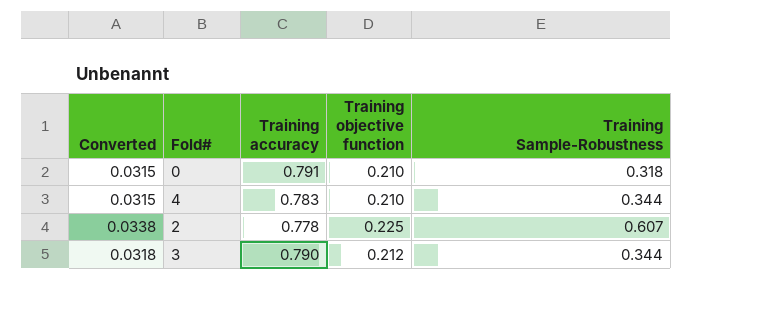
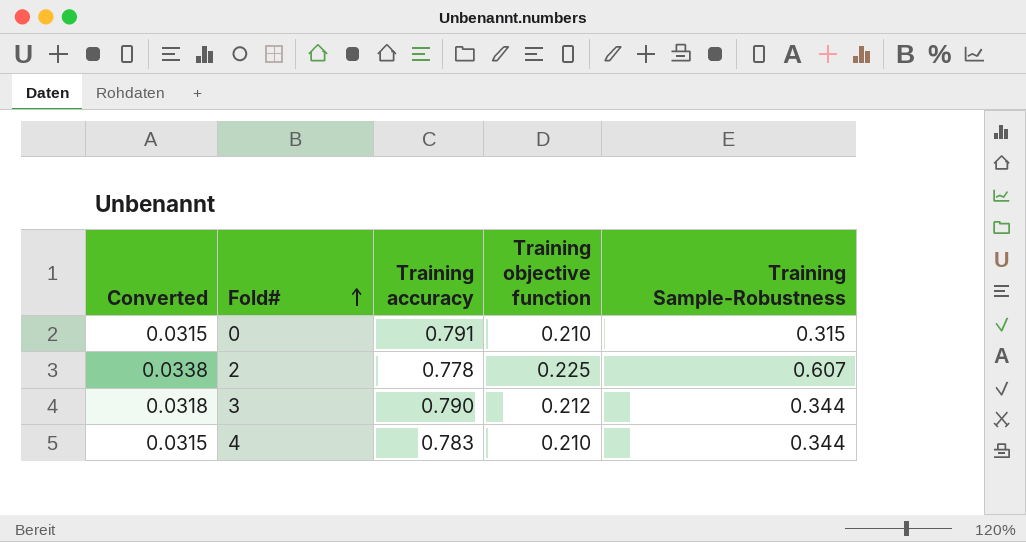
row order: none -> Fold# ascending
0 | Training Sample-Robustness: 0.318 -> 0.315

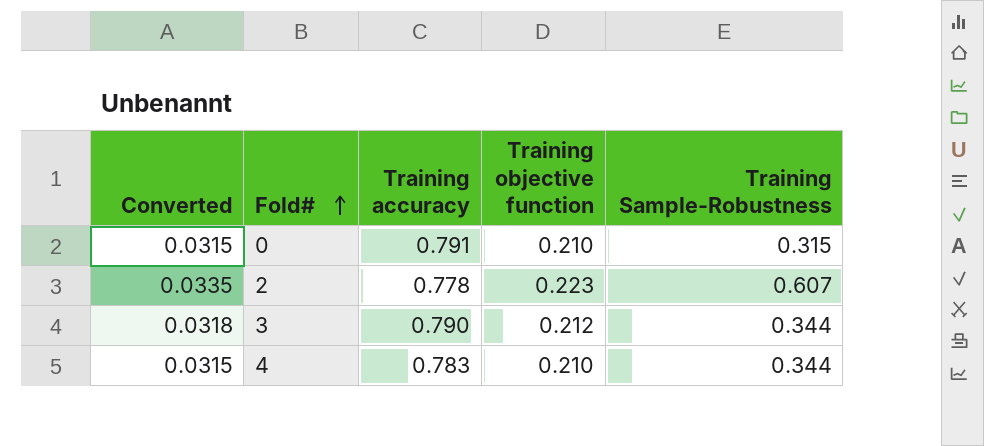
2 | Converted: 0.0338 -> 0.0335
2 | Training objective function: 0.225 -> 0.223

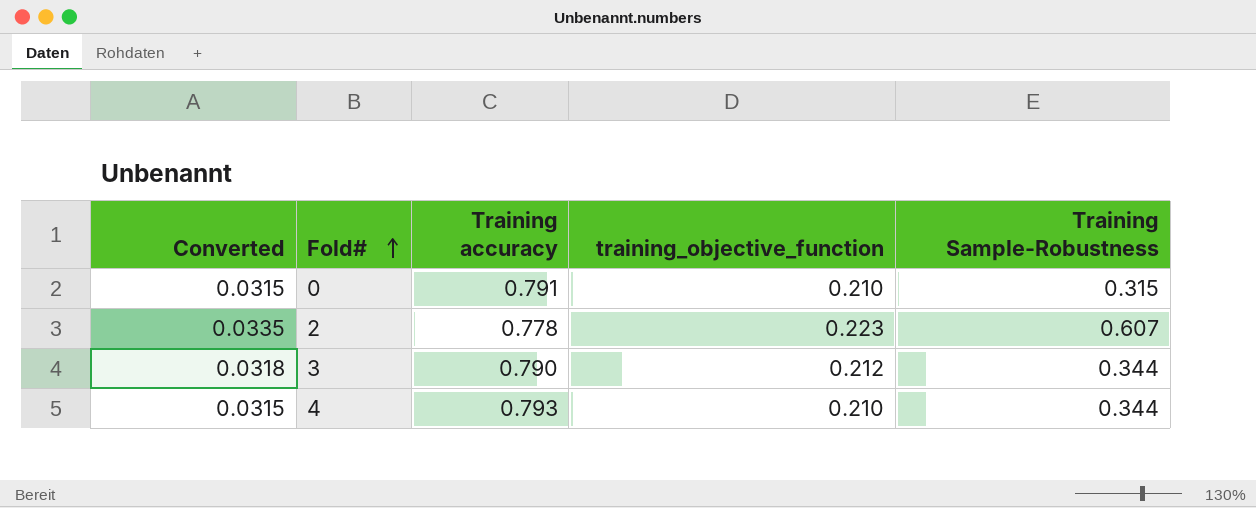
column name: Training objective function -> training_objective_function
4 | Training accuracy: 0.783 -> 0.793

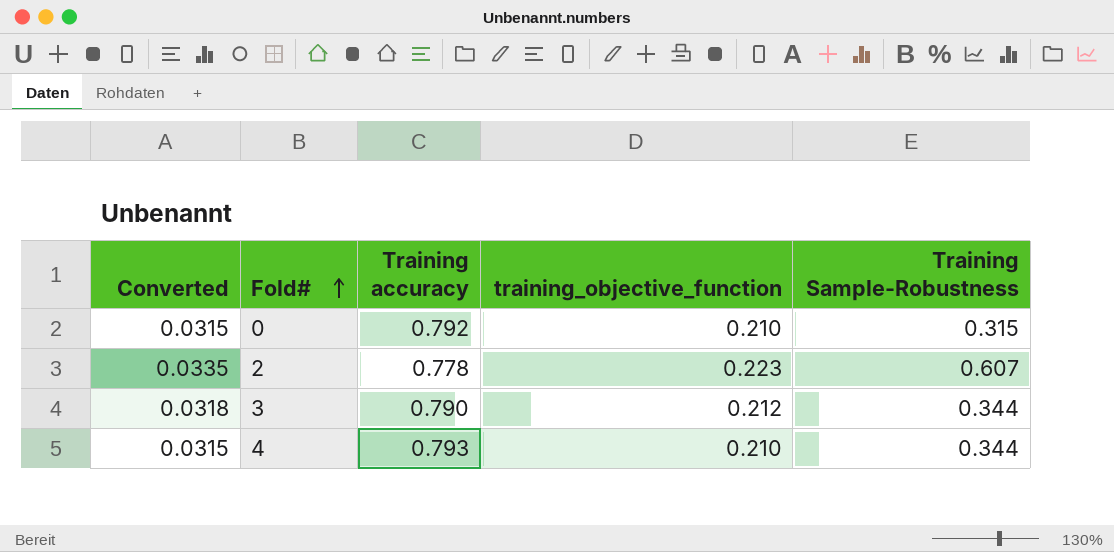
0 | Training accuracy: 0.791 -> 0.792

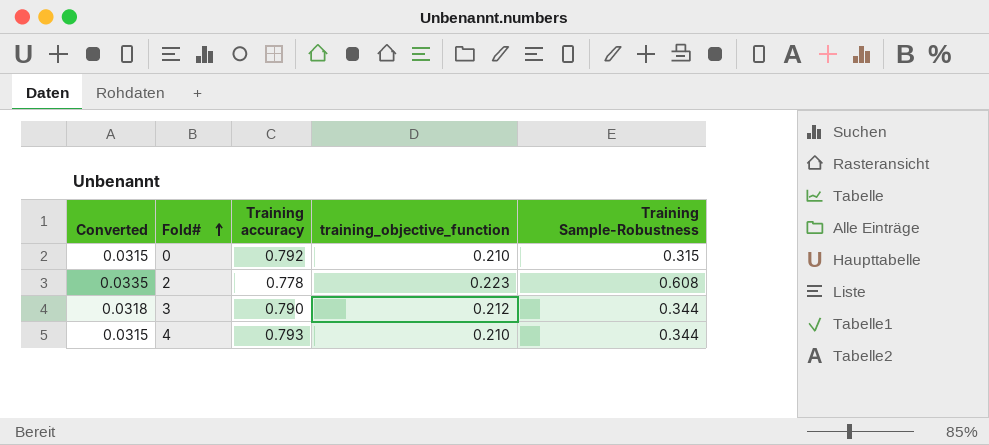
2 | Training Sample-Robustness: 0.607 -> 0.608

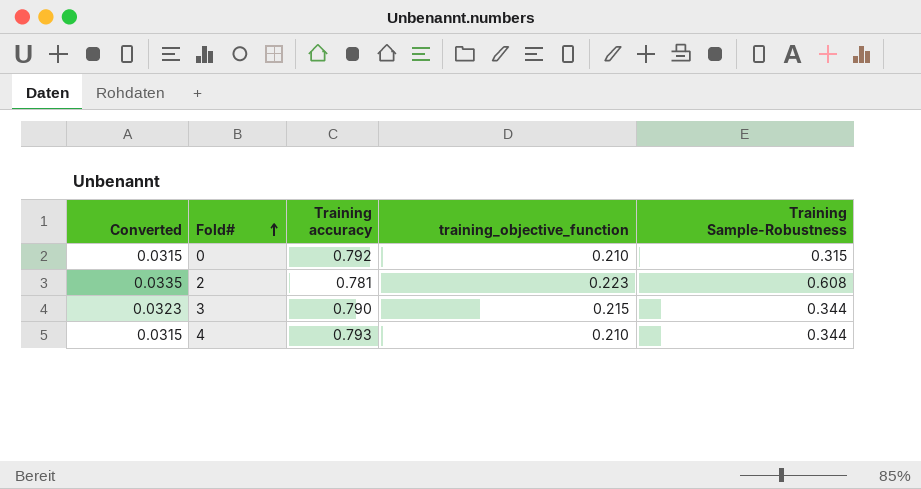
2 | Training accuracy: 0.778 -> 0.781
3 | Converted: 0.0318 -> 0.0323
3 | training_objective_function: 0.212 -> 0.215

